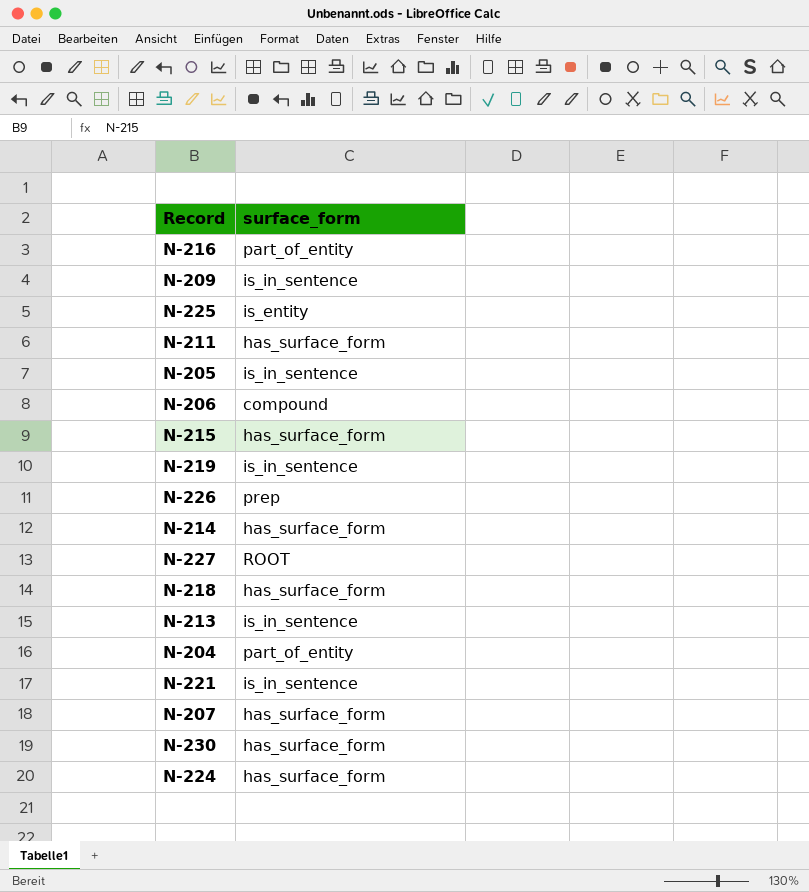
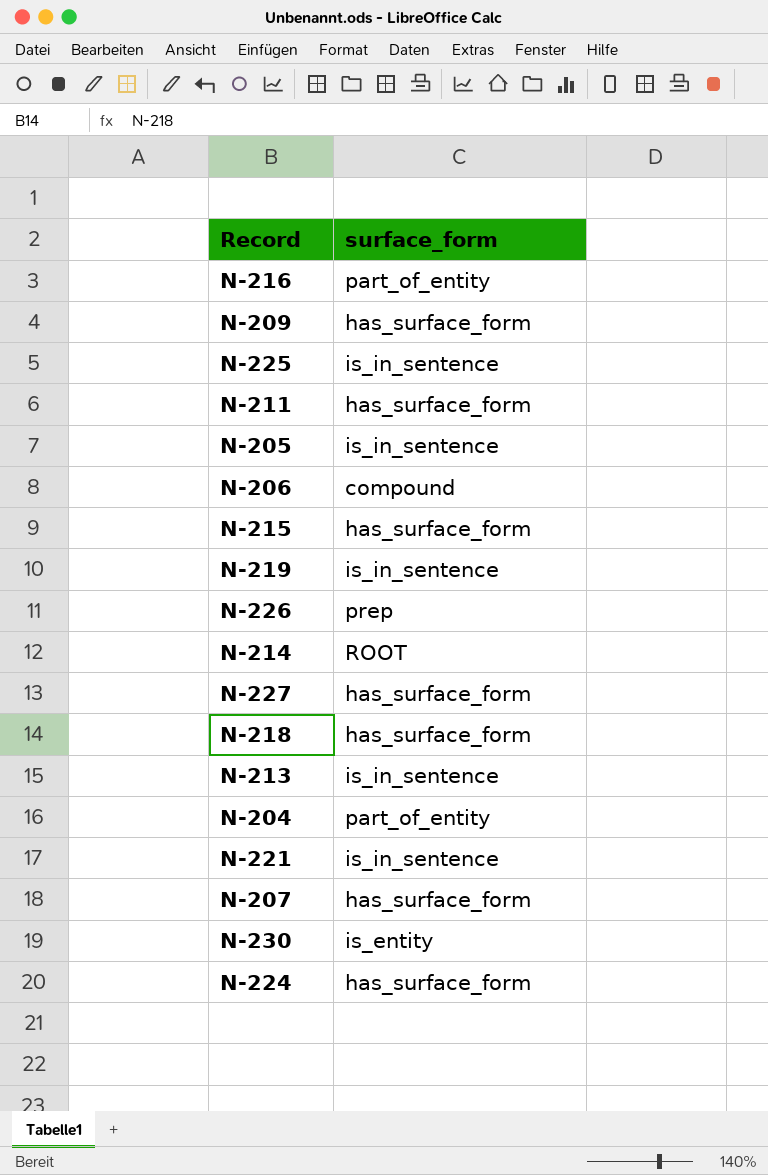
N-209 | surface_form: is_in_sentence -> has_surface_form
N-225 | surface_form: is_entity -> is_in_sentence
N-214 | surface_form: has_surface_form -> ROOT
N-227 | surface_form: ROOT -> has_surface_form
N-230 | surface_form: has_surface_form -> is_entity

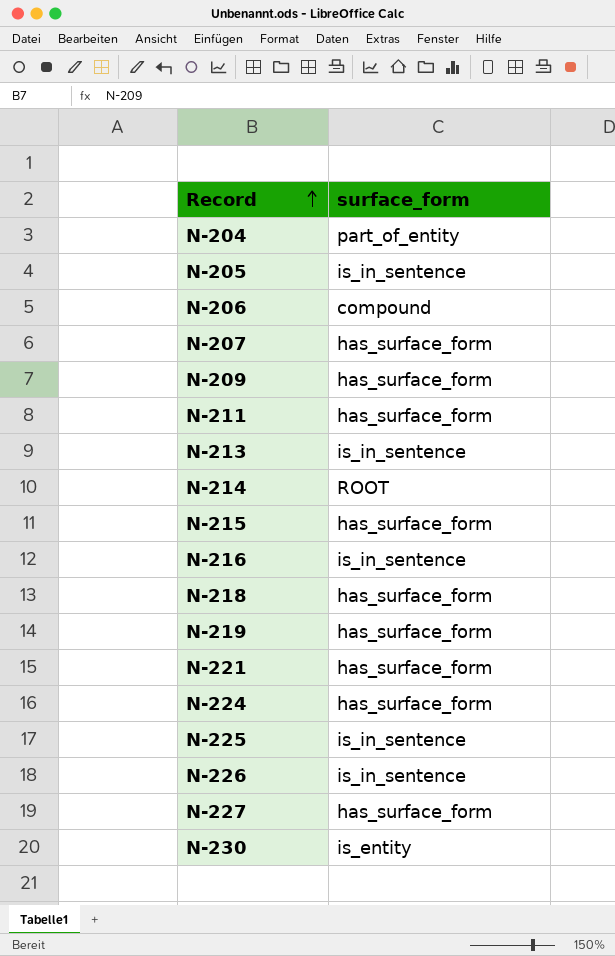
row order: none -> Record ascending
N-216 | surface_form: part_of_entity -> is_in_sentence
N-219 | surface_form: is_in_sentence -> has_surface_form
N-221 | surface_form: is_in_sentence -> has_surface_form
N-226 | surface_form: prep -> is_in_sentence

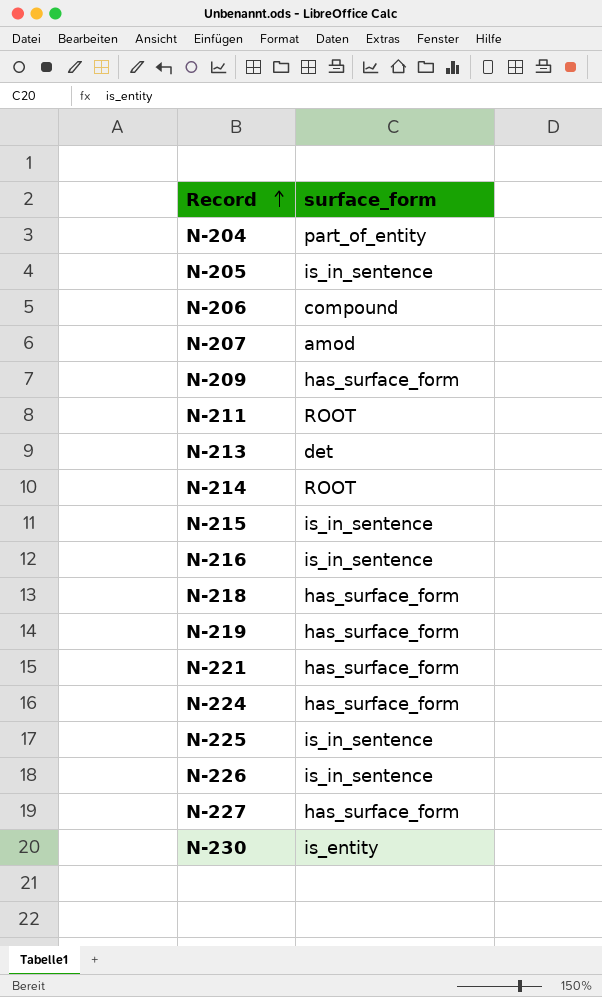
N-207 | surface_form: has_surface_form -> amod
N-211 | surface_form: has_surface_form -> ROOT
N-213 | surface_form: is_in_sentence -> det
N-215 | surface_form: has_surface_form -> is_in_sentence

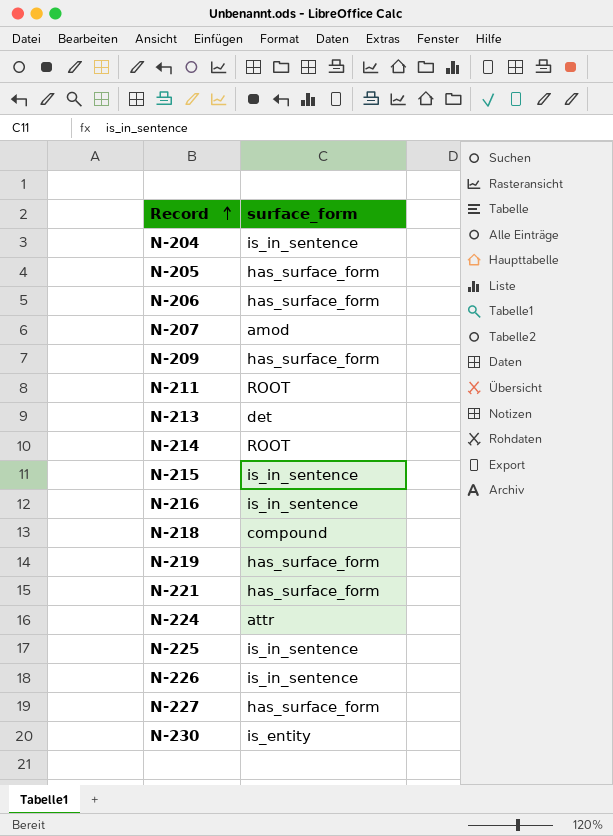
N-204 | surface_form: part_of_entity -> is_in_sentence
N-205 | surface_form: is_in_sentence -> has_surface_form
N-206 | surface_form: compound -> has_surface_form
N-218 | surface_form: has_surface_form -> compound
N-224 | surface_form: has_surface_form -> attr

